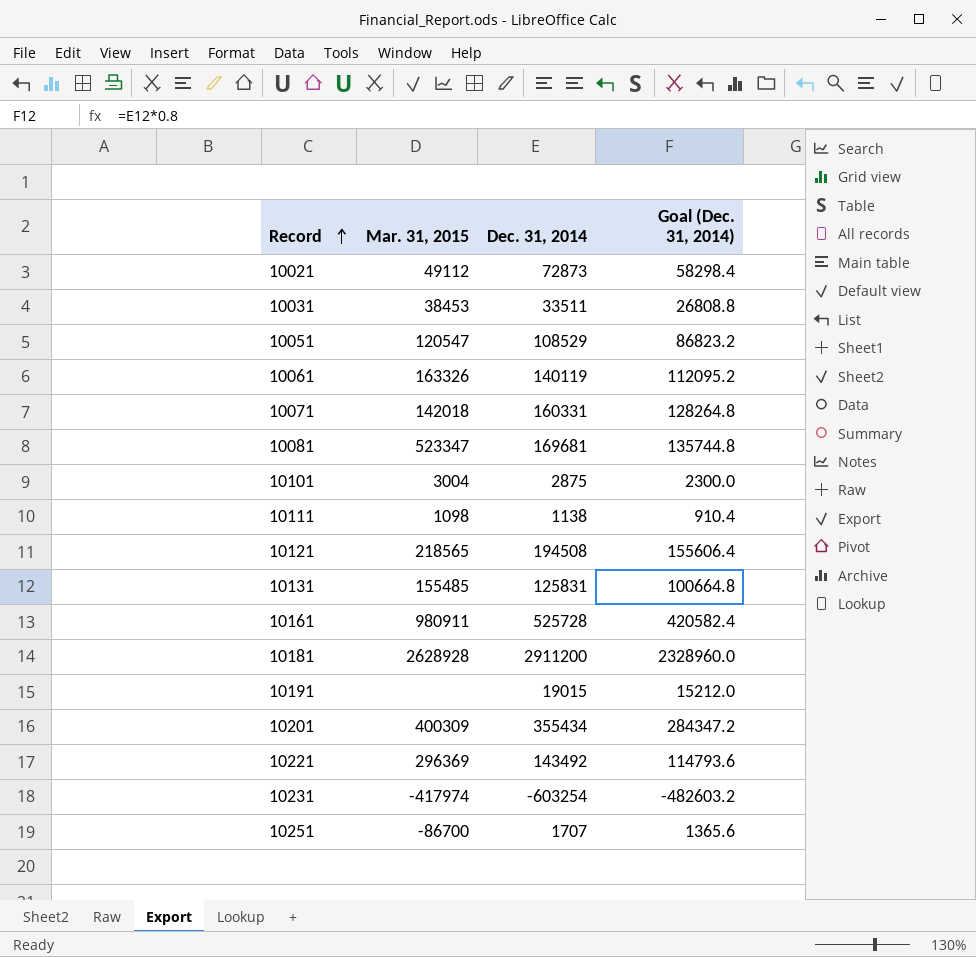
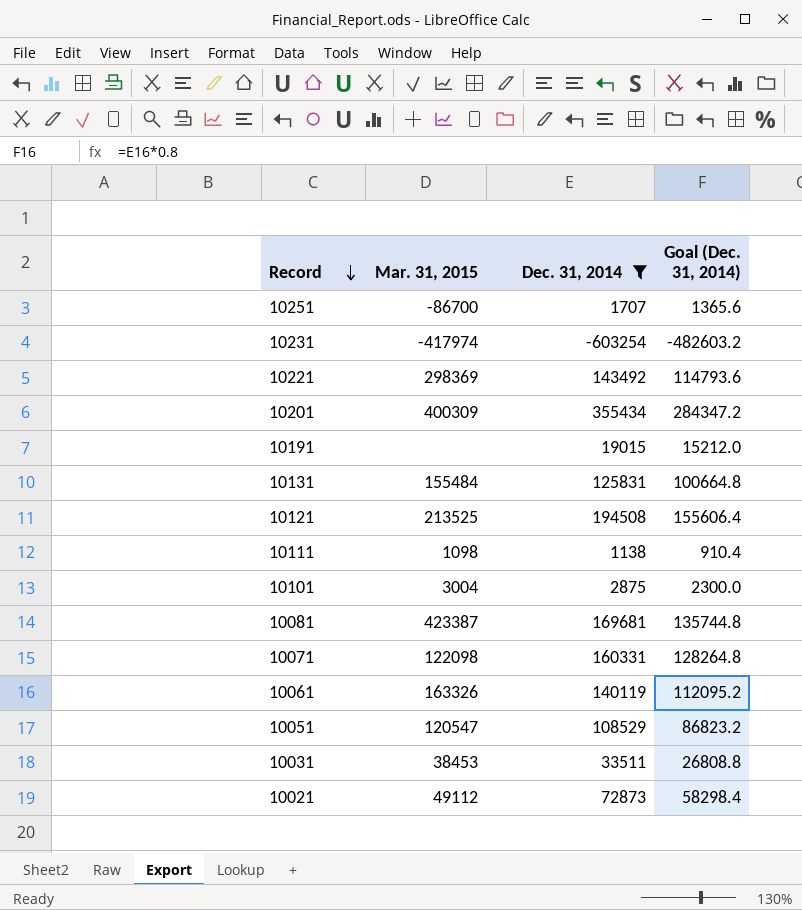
filter: none -> Dec. 31, 2014 <= 355434
row order: Record ascending -> Record descending
10221 | Mar. 31, 2015: 296369 -> 298369
10131 | Mar. 31, 2015: 155485 -> 155484
10121 | Mar. 31, 2015: 218565 -> 213525
10081 | Mar. 31, 2015: 523347 -> 423387
10071 | Mar. 31, 2015: 142018 -> 122098

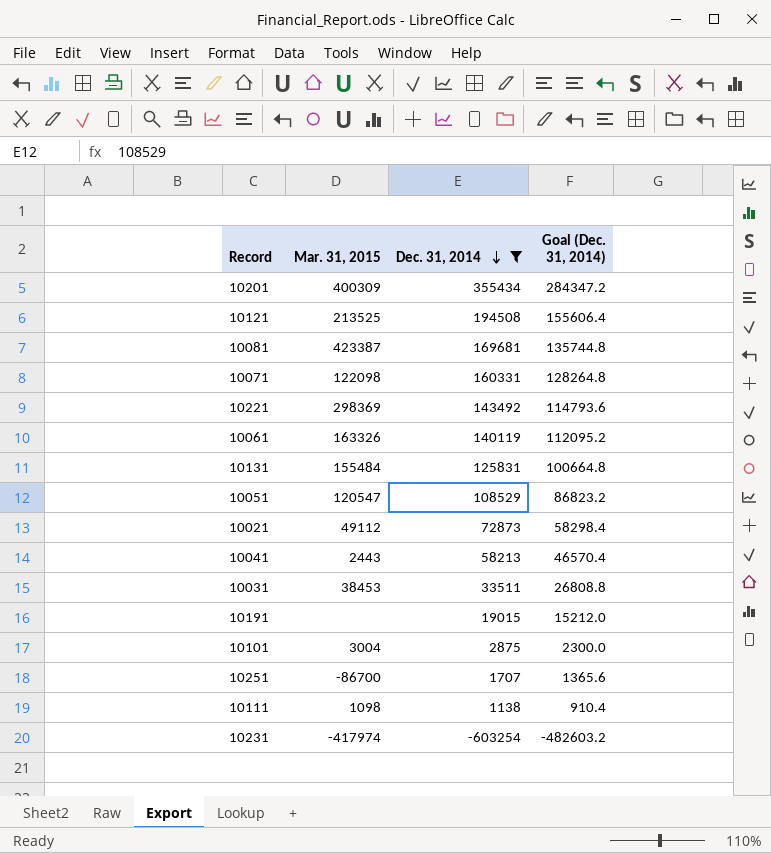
row order: Record descending -> Dec. 31, 2014 descending
row 10041: none -> 2443 | 58213 | 46570.4

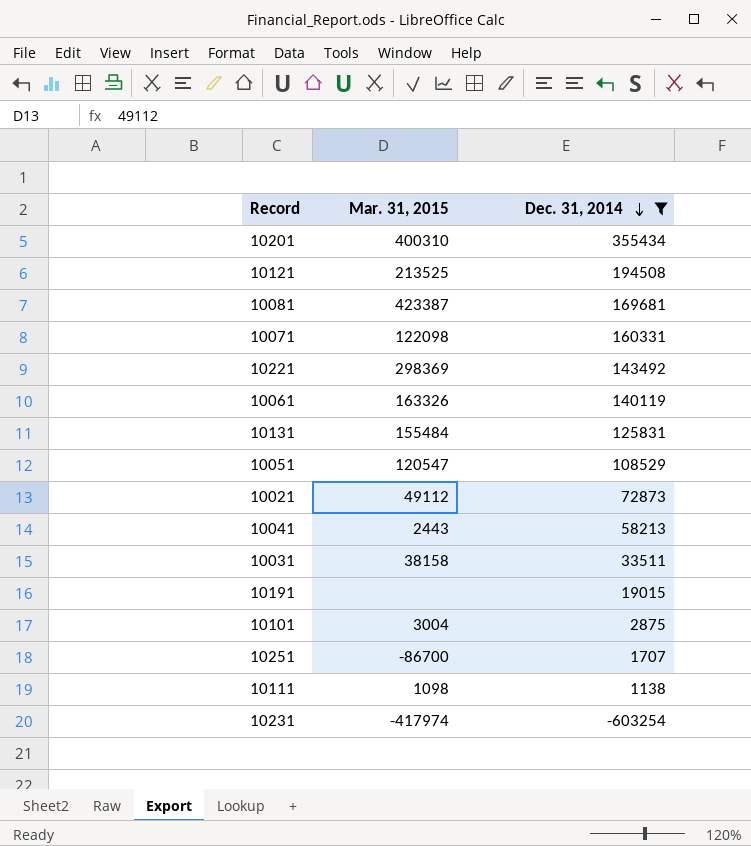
column Goal (Dec. 31, 2014) | formula: [Dec. 31, 2014] * 0.8 -> none
10201 | Mar. 31, 2015: 400309 -> 400310
10031 | Mar. 31, 2015: 38453 -> 38158

